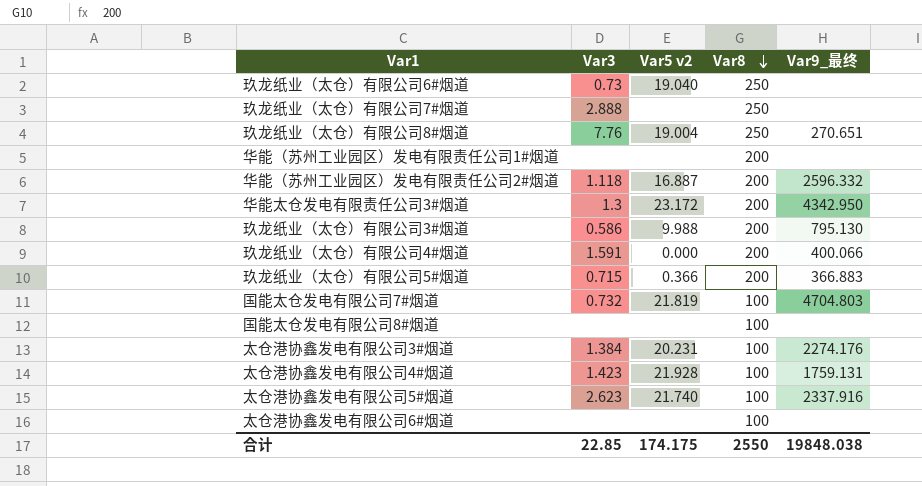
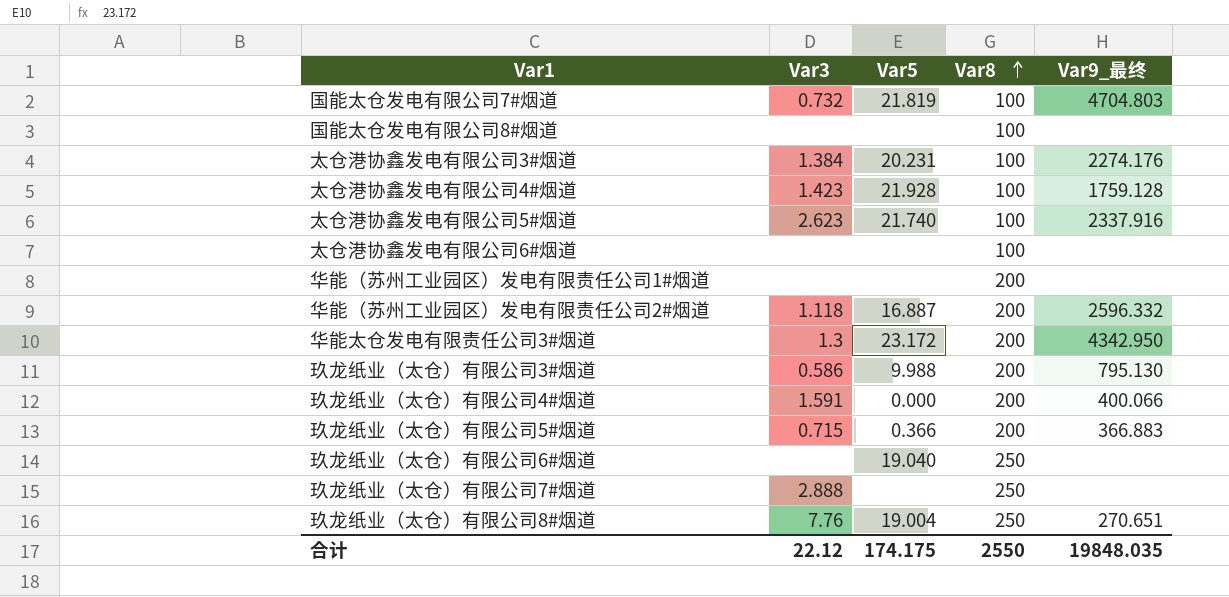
row order: Var8 descending -> Var8 ascending
column name: Var5 v2 -> Var5
太仓港协鑫发电有限公司4#烟道 | Var9_最终: 1759.131 -> 1759.128
玖龙纸业（太仓）有限公司6#烟道 | Var3: 0.73 -> none
合计 | Var3: 22.85 -> 22.12
合计 | Var9_最终: 19848.038 -> 19848.035

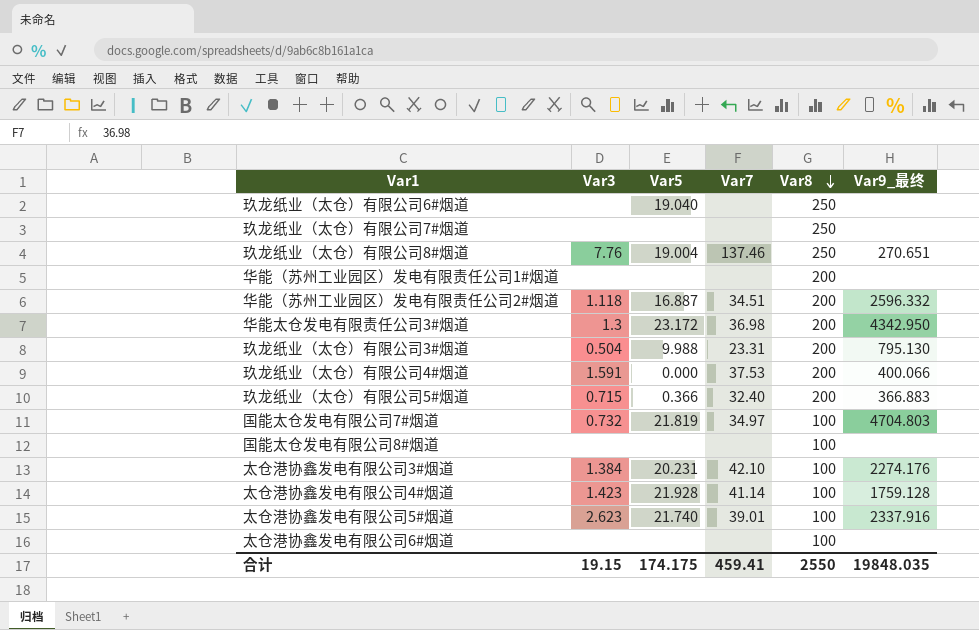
row order: Var8 ascending -> Var8 descending
column Var7 | position: none -> 4
玖龙纸业（太仓）有限公司7#烟道 | Var3: 2.888 -> none
玖龙纸业（太仓）有限公司3#烟道 | Var3: 0.586 -> 0.504
合计 | Var3: 22.12 -> 19.15

